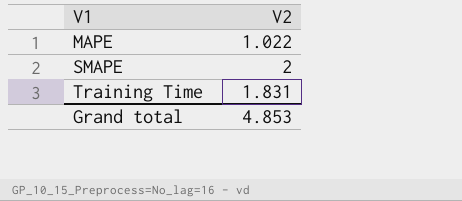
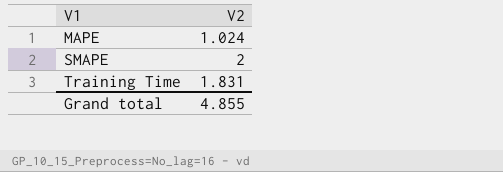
MAPE | V2: 1.022 -> 1.024
Grand total | V2: 4.853 -> 4.855

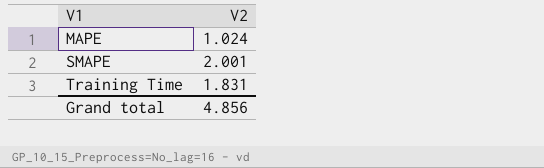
SMAPE | V2: 2 -> 2.001
Grand total | V2: 4.855 -> 4.856

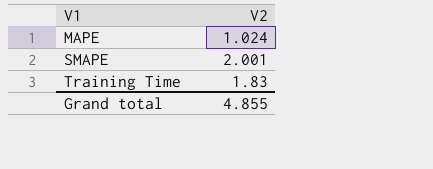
Training Time | V2: 1.831 -> 1.83
Grand total | V2: 4.856 -> 4.855

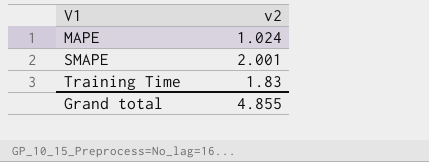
column name: V2 -> v2

